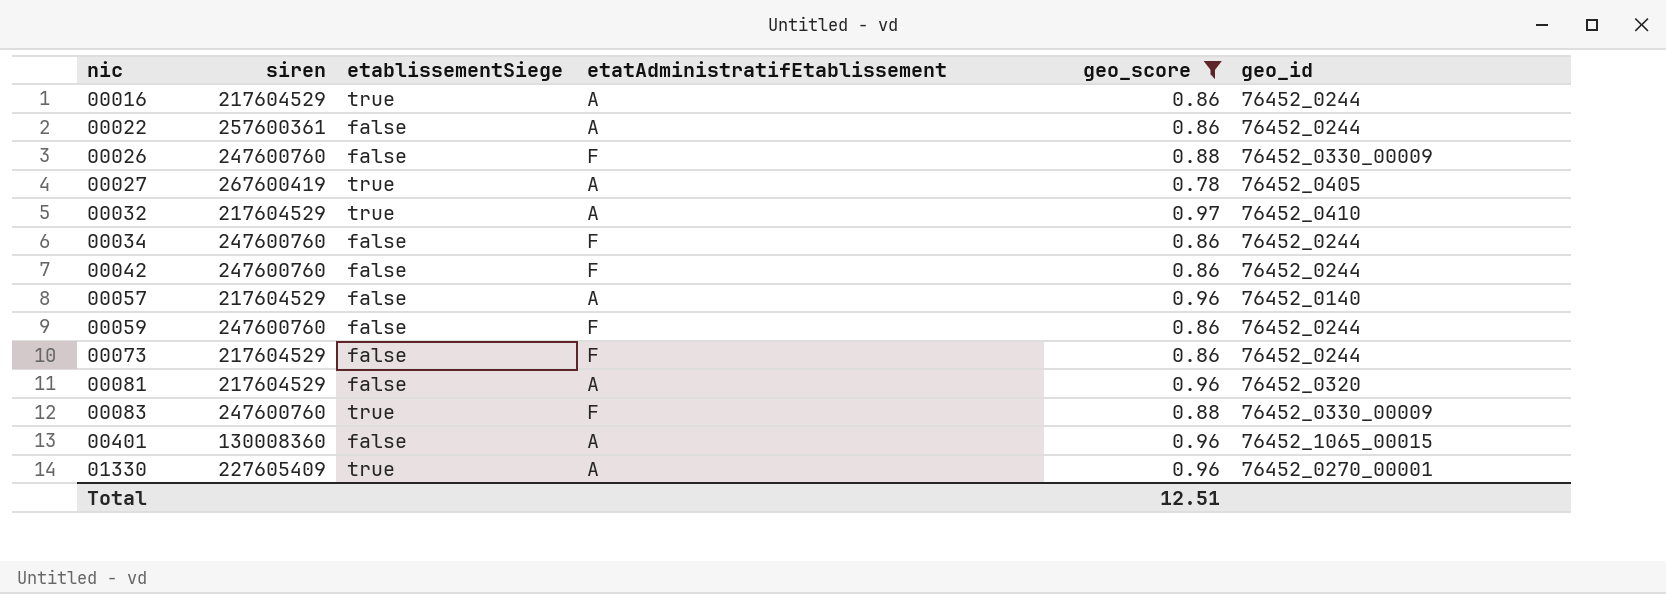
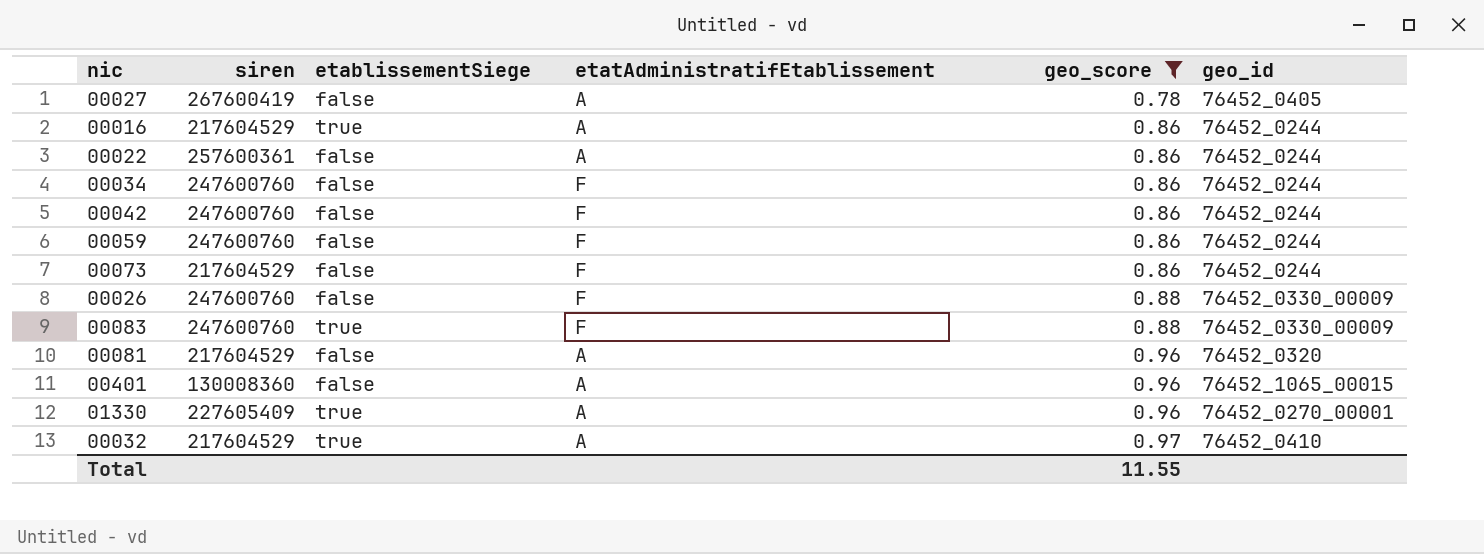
row order: nic ascending -> geo_score ascending
row 00057: 217604529 | false | A | 0.96 | 76452_0140 -> none
00027 | etablissementSiege: true -> false
Total | geo_score: 12.51 -> 11.55

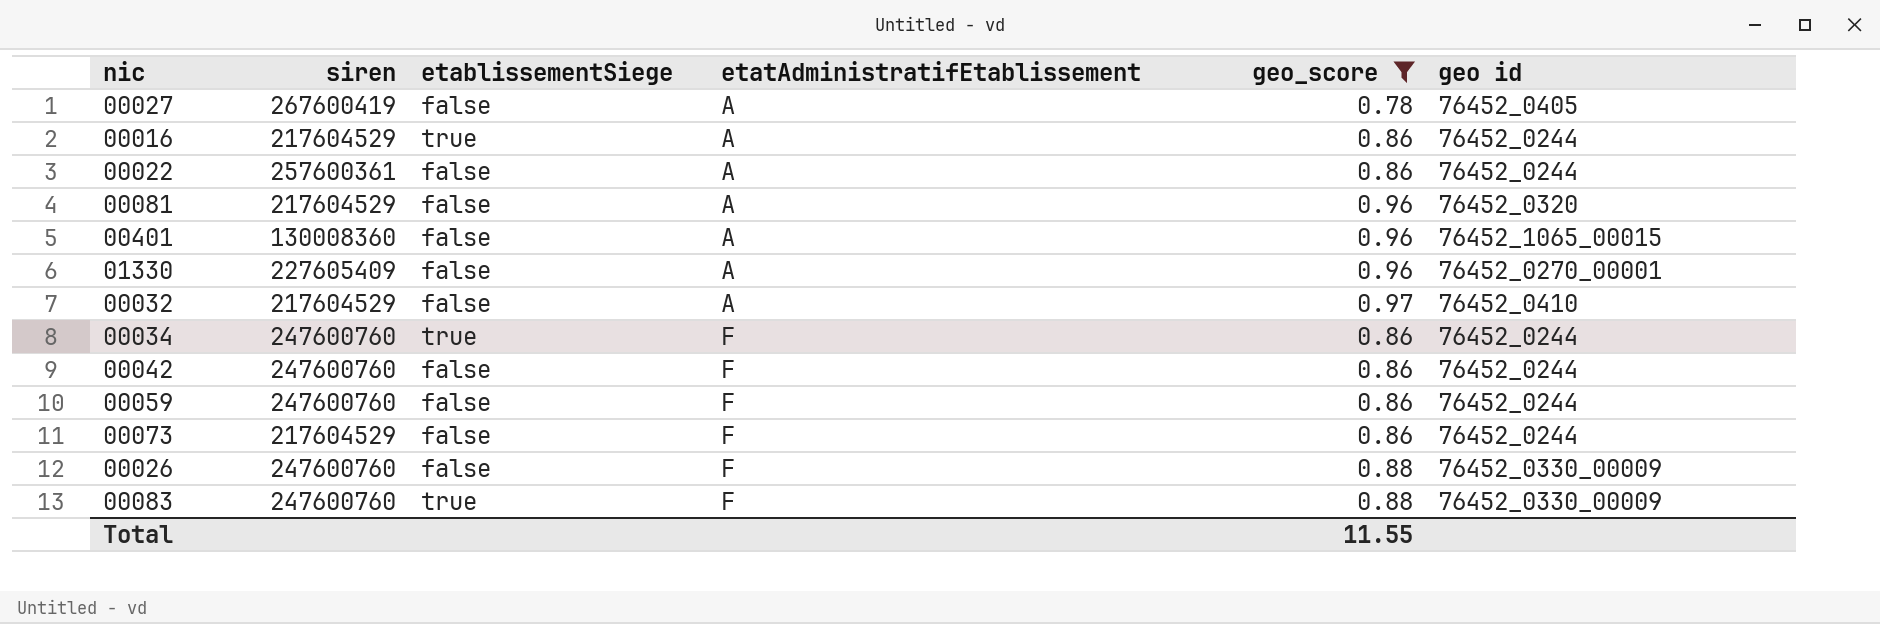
row order: geo_score ascending -> etatAdministratifEtablissement ascending
column name: geo_id -> geo id
01330 | etablissementSiege: true -> false
00032 | etablissementSiege: true -> false
00034 | etablissementSiege: false -> true

